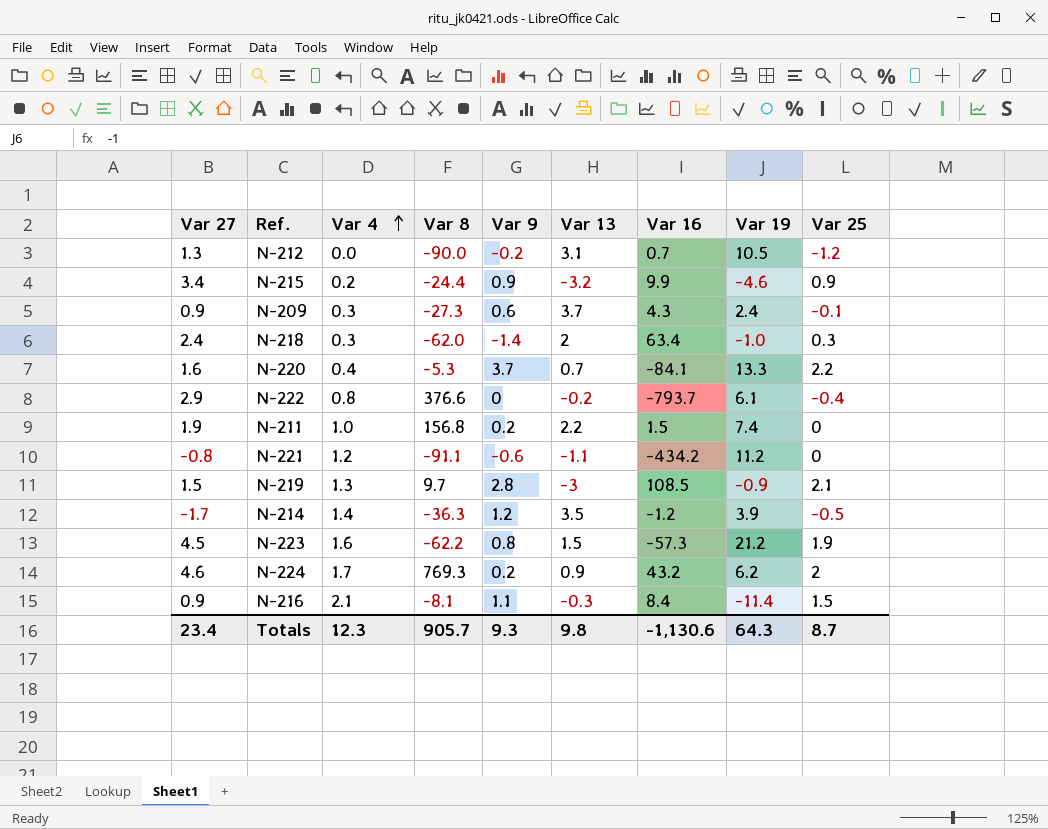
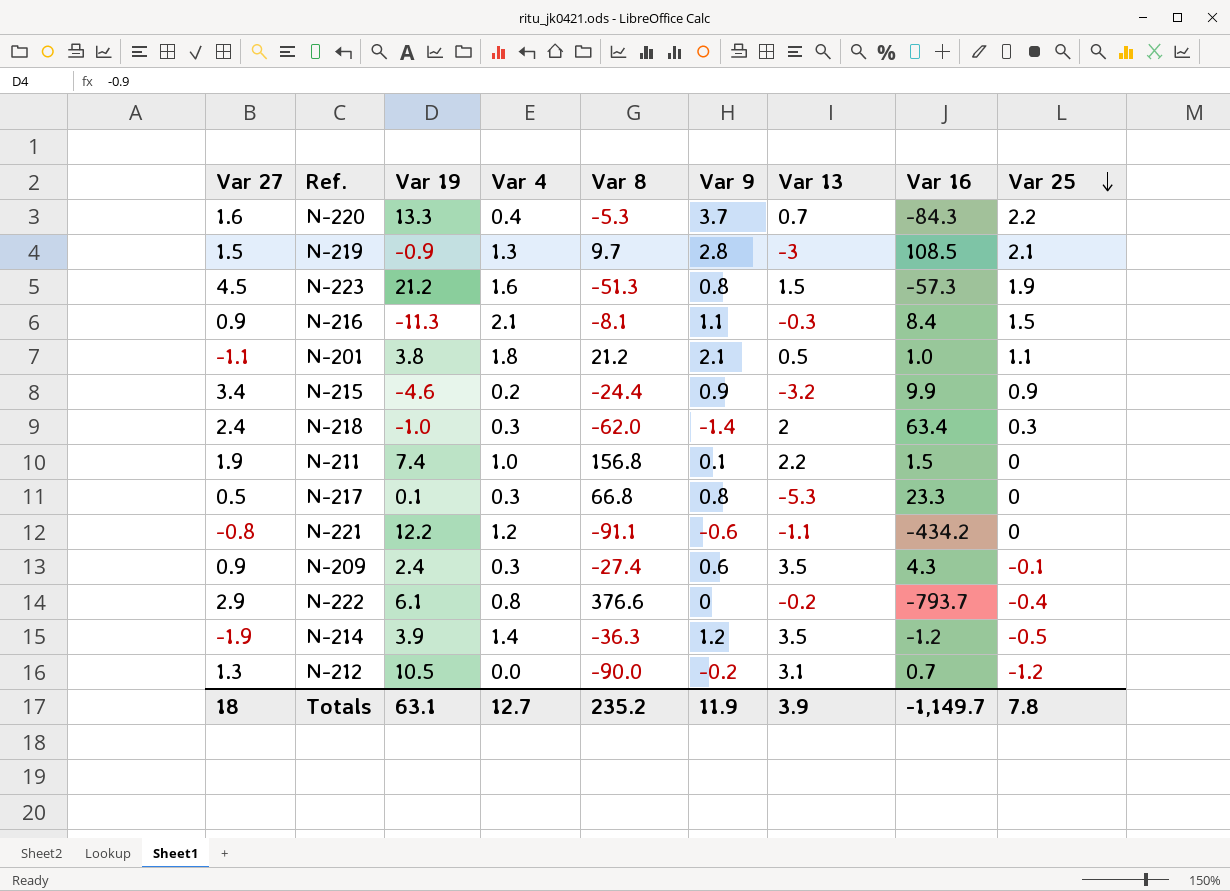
row order: Var 4 ascending -> Var 25 descending
column Var 19 | position: 8 -> 3
row N-224: 4.6 | 1.7 | 769.3 | 0.2 | 0.9 | 43.2 | 6.2 | 2 -> none
N-220 | Var 16: -84.1 -> -84.3
N-223 | Var 8: -62.2 -> -51.3
N-216 | Var 19: -11.4 -> -11.3
row N-201: none -> -1.1 | 3.8 | 1.8 | 21.2 | 2.1 | 0.5 | 1.0 | 1.1
N-211 | Var 9: 0.2 -> 0.1
row N-217: none -> 0.5 | 0.1 | 0.3 | 66.8 | 0.8 | -5.3 | 23.3 | 0
N-221 | Var 19: 11.2 -> 12.2
N-209 | Var 8: -27.3 -> -27.4
N-209 | Var 13: 3.7 -> 3.5
N-214 | Var 27: -1.7 -> -1.9
Totals | Var 27: 23.4 -> 18
Totals | Var 19: 64.3 -> 63.1
Totals | Var 4: 12.3 -> 12.7
Totals | Var 8: 905.7 -> 235.2
Totals | Var 9: 9.3 -> 11.9
Totals | Var 13: 9.8 -> 3.9
Totals | Var 16: -1,130.6 -> -1,149.7
Totals | Var 25: 8.7 -> 7.8

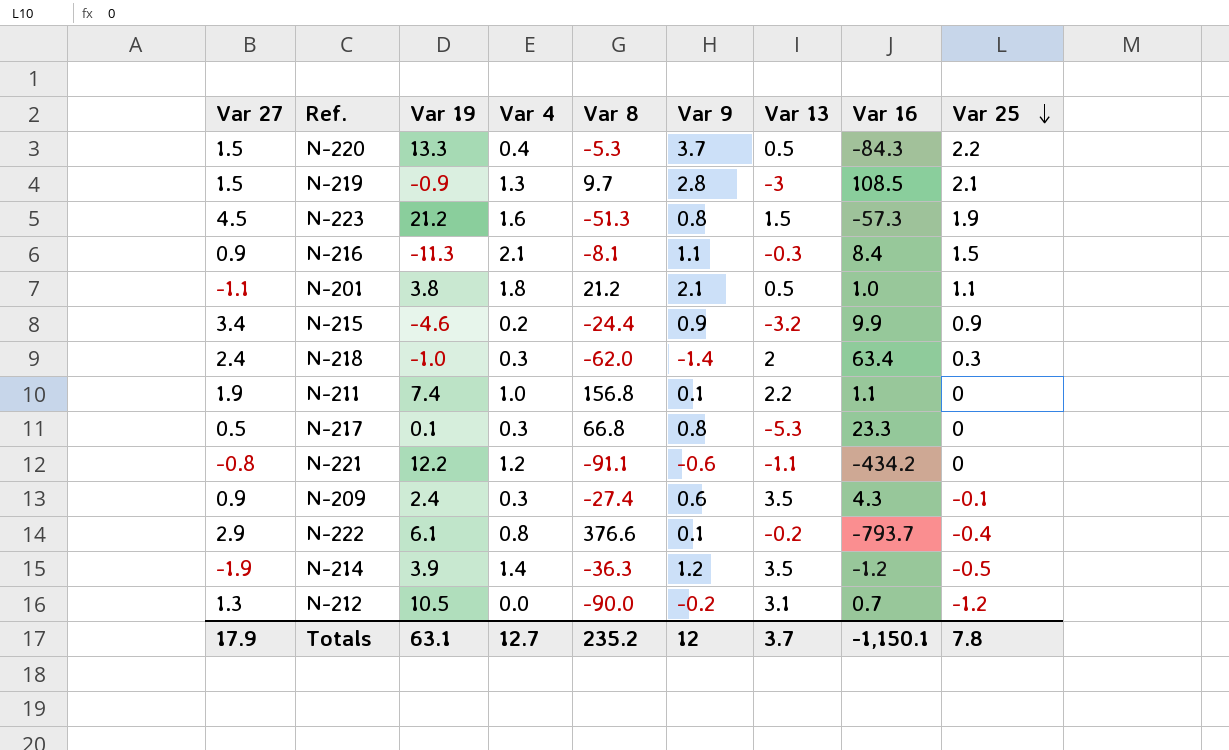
N-220 | Var 27: 1.6 -> 1.5
N-220 | Var 13: 0.7 -> 0.5
N-211 | Var 16: 1.5 -> 1.1
N-222 | Var 9: 0 -> 0.1
Totals | Var 27: 18 -> 17.9
Totals | Var 9: 11.9 -> 12
Totals | Var 13: 3.9 -> 3.7
Totals | Var 16: -1,149.7 -> -1,150.1

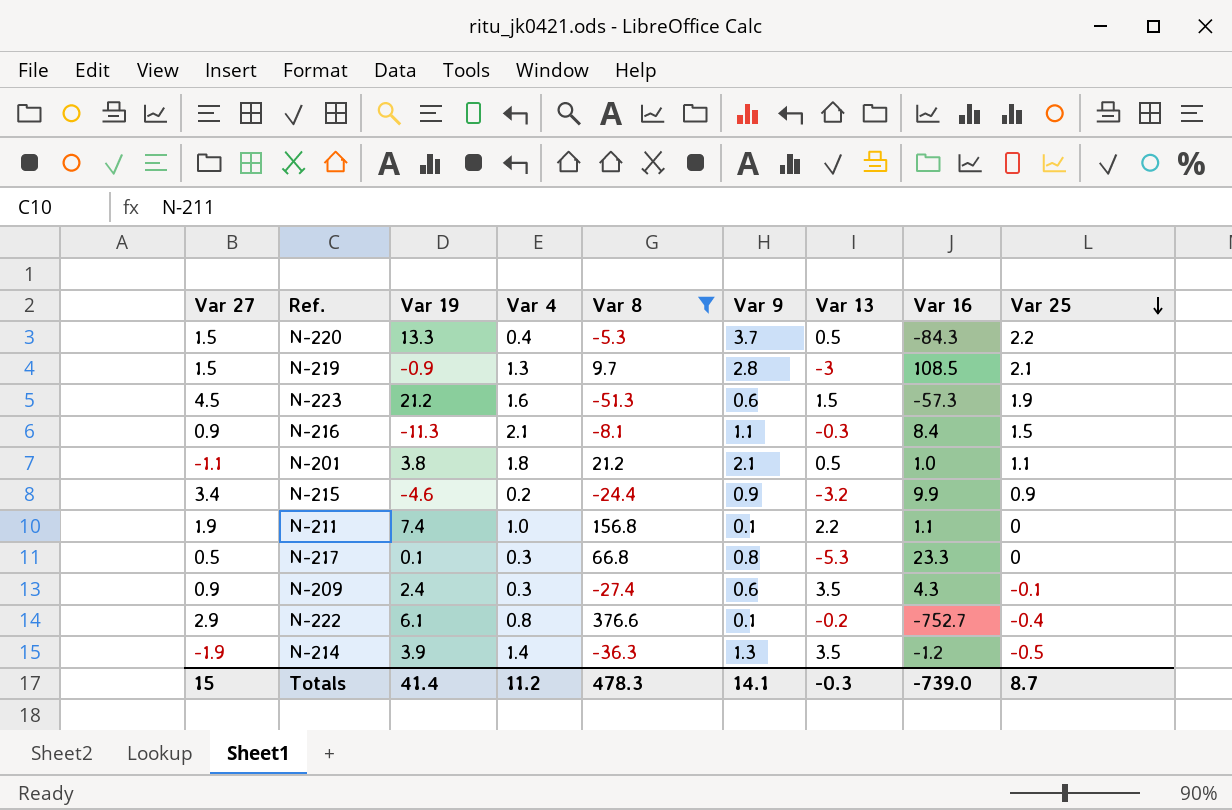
filter: none -> Var 8 >= -51.3
N-223 | Var 9: 0.8 -> 0.6
N-222 | Var 16: -793.7 -> -752.7
N-214 | Var 9: 1.2 -> 1.3
Totals | Var 27: 17.9 -> 15
Totals | Var 19: 63.1 -> 41.4
Totals | Var 4: 12.7 -> 11.2
Totals | Var 8: 235.2 -> 478.3
Totals | Var 9: 12 -> 14.1
Totals | Var 13: 3.7 -> -0.3
Totals | Var 16: -1,150.1 -> -739.0
Totals | Var 25: 7.8 -> 8.7

